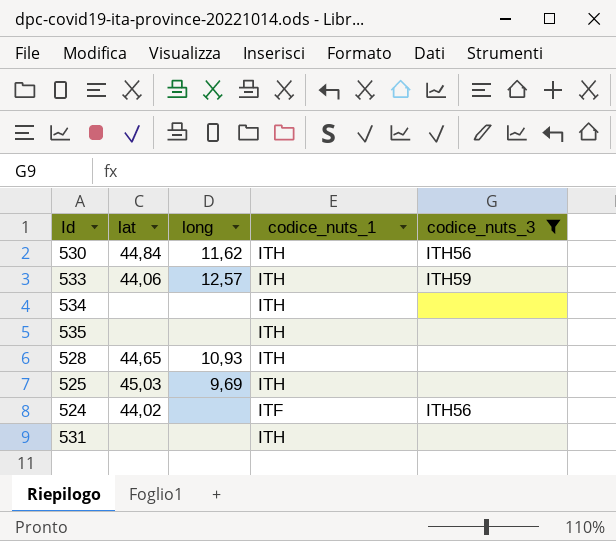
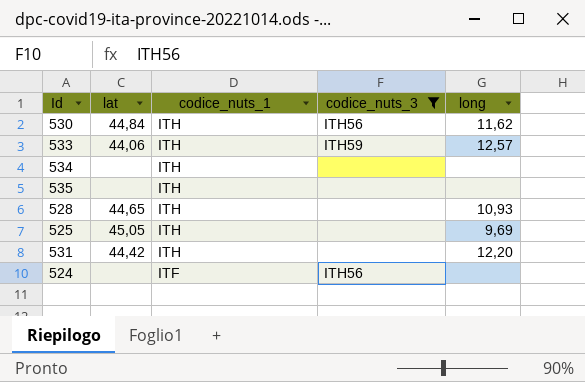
row order: none -> codice_nuts_1 descending
column long | position: 3 -> 5
525 | lat: 45,03 -> 45,05
531 | lat: none -> 44,42
531 | long: none -> 12,20
524 | lat: 44,02 -> none

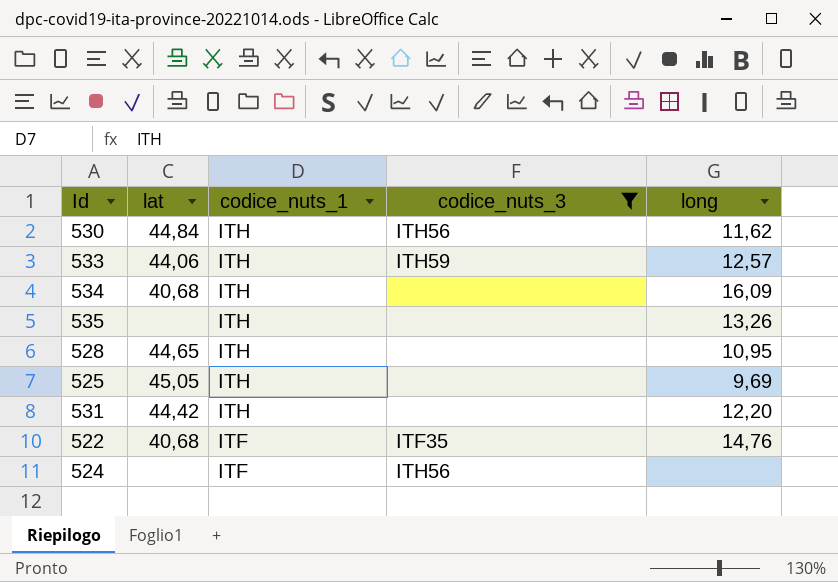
534 | lat: none -> 40,68
534 | long: none -> 16,09
535 | long: none -> 13,26
528 | long: 10,93 -> 10,95
row 522: none -> 40,68 | ITF | ITF35 | 14,76

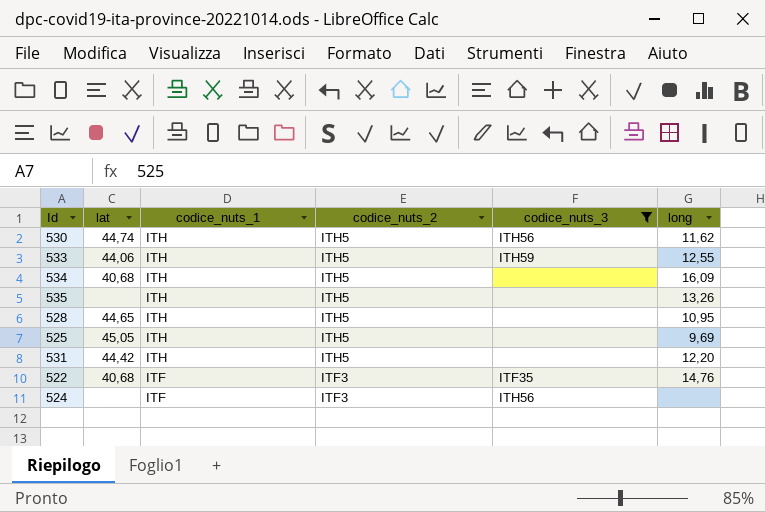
column codice_nuts_2 | position: none -> 4
530 | lat: 44,84 -> 44,74
533 | long: 12,57 -> 12,55

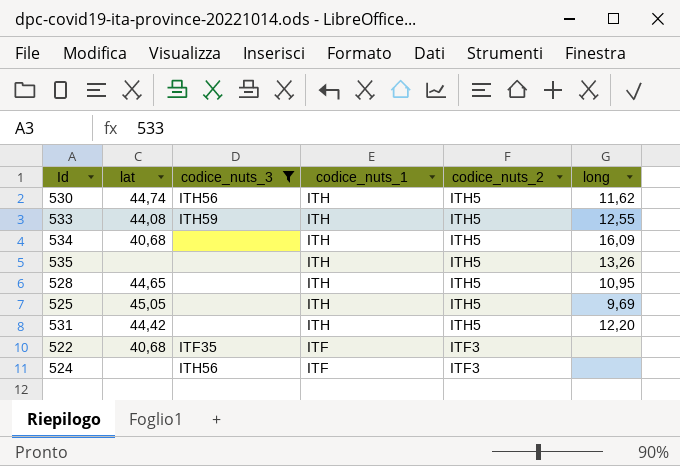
column codice_nuts_3 | position: 5 -> 3
533 | lat: 44,06 -> 44,08
522 | long: 14,76 -> none

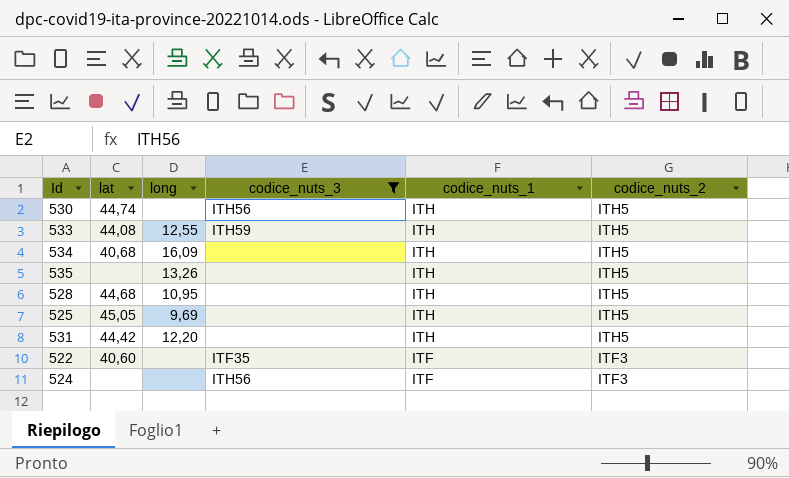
column long | position: 6 -> 3
530 | long: 11,62 -> none
528 | lat: 44,65 -> 44,68
522 | lat: 40,68 -> 40,60

